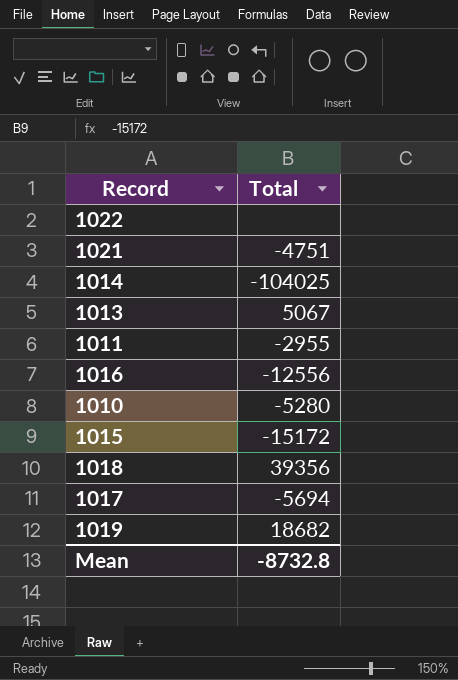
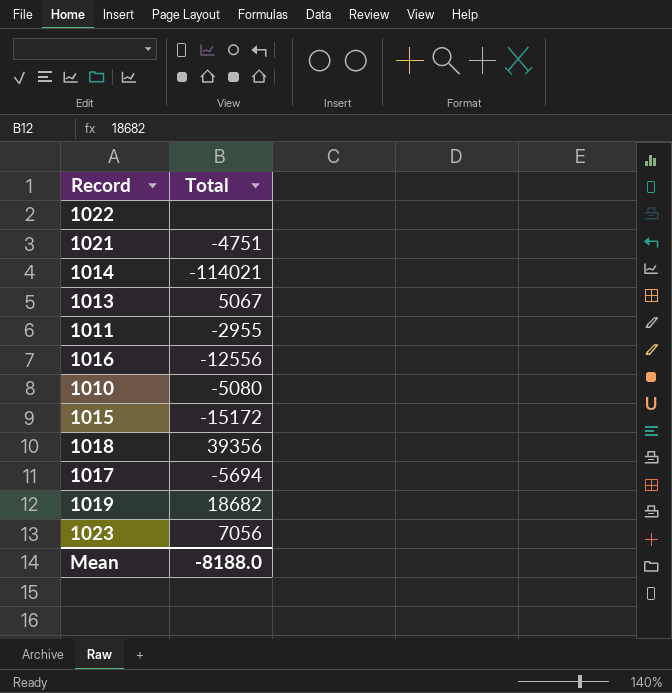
1014 | Total: -104025 -> -114021
1010 | Total: -5280 -> -5080
row 1023: none -> 7056
Mean | Total: -8732.8 -> -8188.0

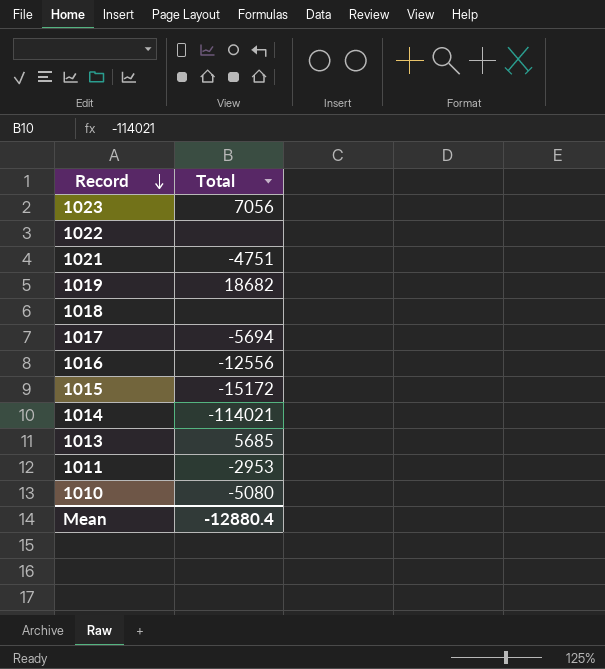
row order: none -> Record descending
1018 | Total: 39356 -> none
1013 | Total: 5067 -> 5685
1011 | Total: -2955 -> -2953
Mean | Total: -8188.0 -> -12880.4

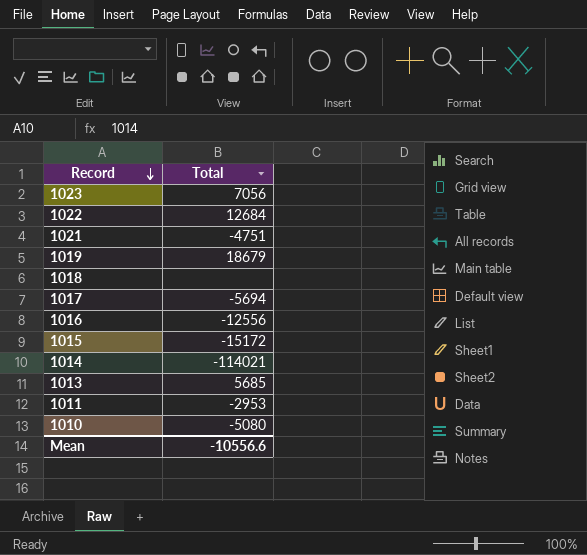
1022 | Total: none -> 12684
1019 | Total: 18682 -> 18679
Mean | Total: -12880.4 -> -10556.6

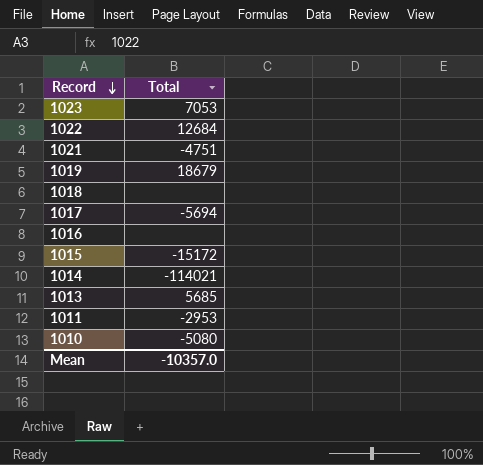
1023 | Total: 7056 -> 7053
1016 | Total: -12556 -> none
Mean | Total: -10556.6 -> -10357.0

